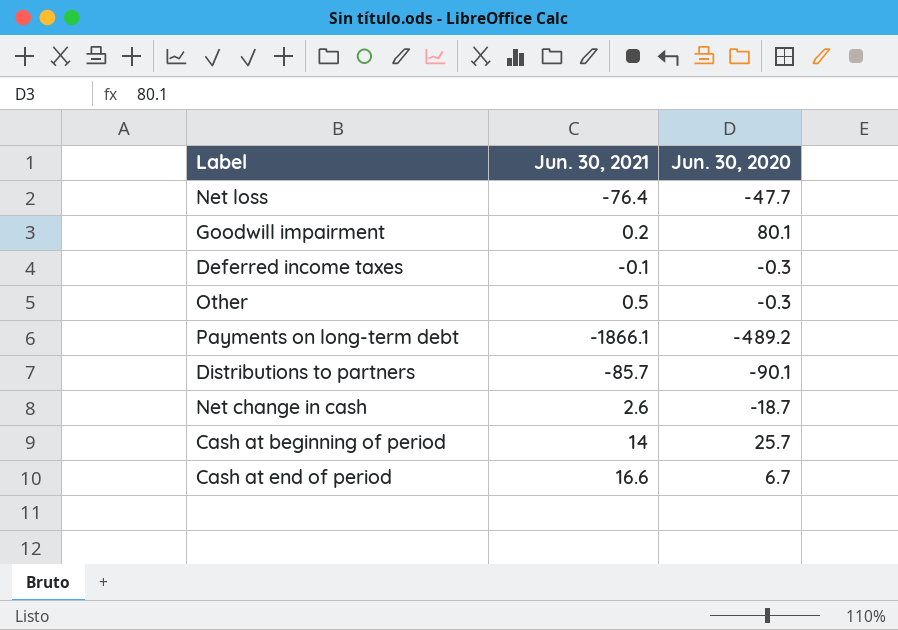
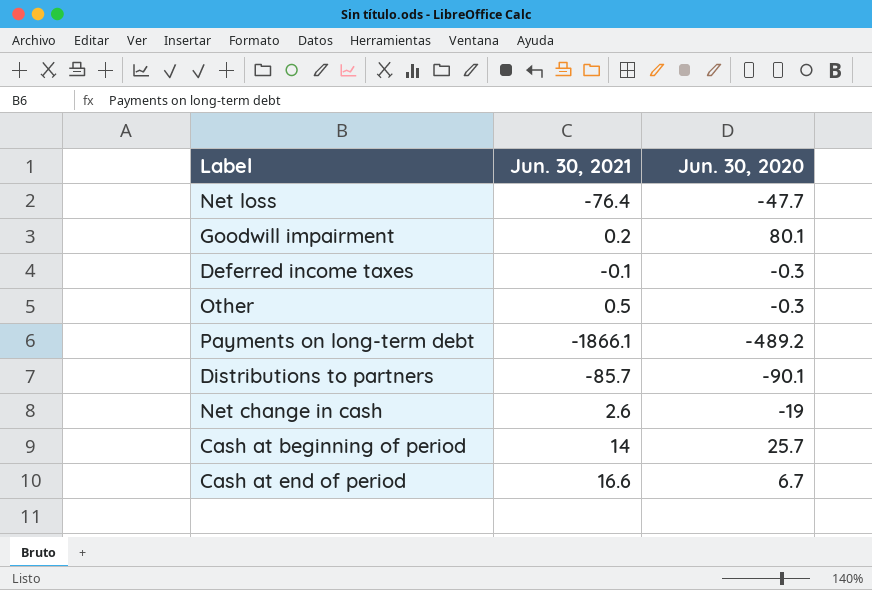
Net change in cash | Jun. 30, 2020: -18.7 -> -19

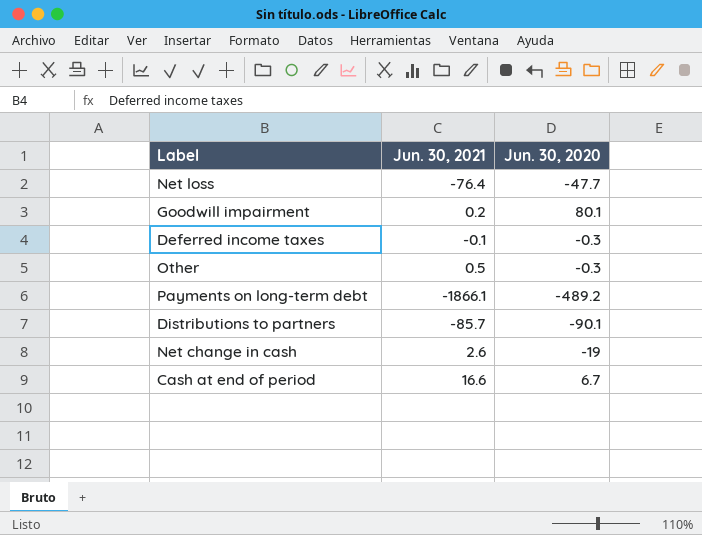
row Cash at beginning of period: 14 | 25.7 -> none

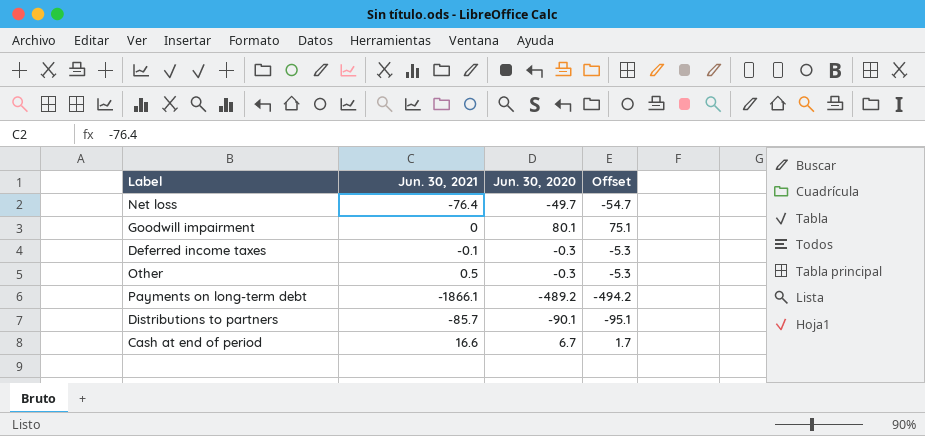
column Offset | formula: none -> [Jun. 30, 2020] - 5
row Net change in cash: 2.6 | -19 -> none
Net loss | Jun. 30, 2020: -47.7 -> -49.7
Goodwill impairment | Jun. 30, 2021: 0.2 -> 0

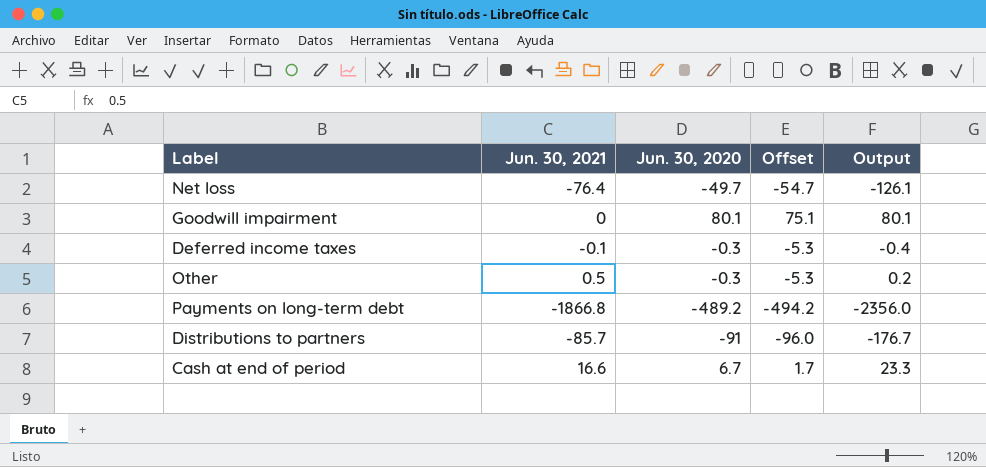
column Output | formula: none -> [Jun. 30, 2021] + [Jun. 30, 2020]
Payments on long-term debt | Jun. 30, 2021: -1866.1 -> -1866.8
Distributions to partners | Jun. 30, 2020: -90.1 -> -91
Distributions to partners | Offset: -95.1 -> -96.0

